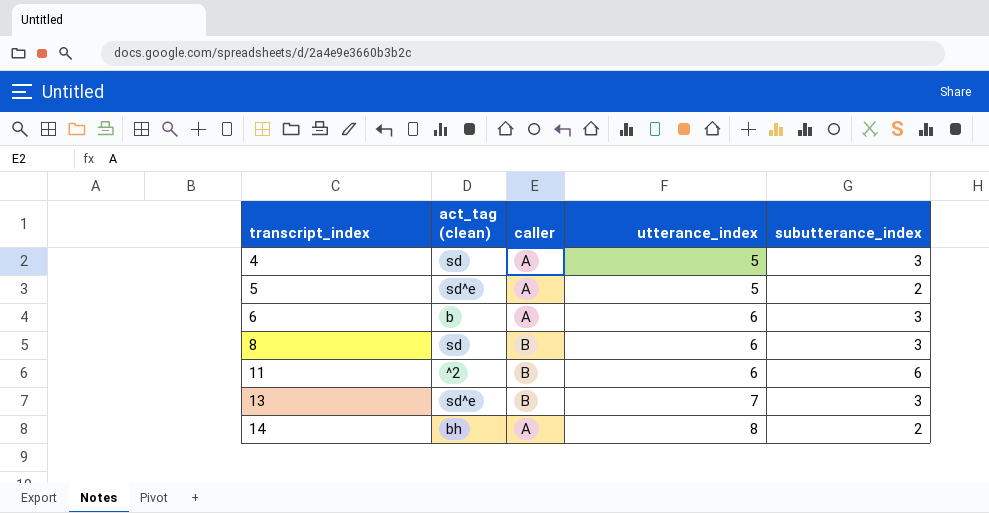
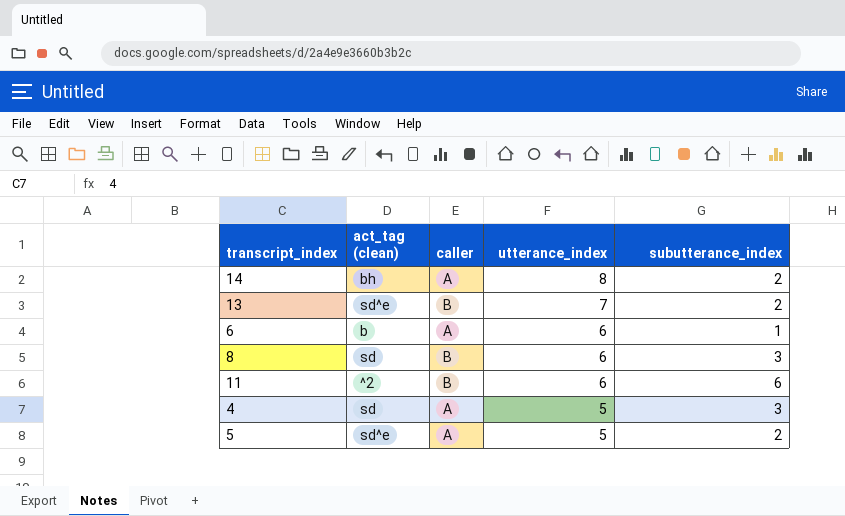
row order: transcript_index ascending -> utterance_index descending
13 | subutterance_index: 3 -> 2
6 | subutterance_index: 3 -> 1

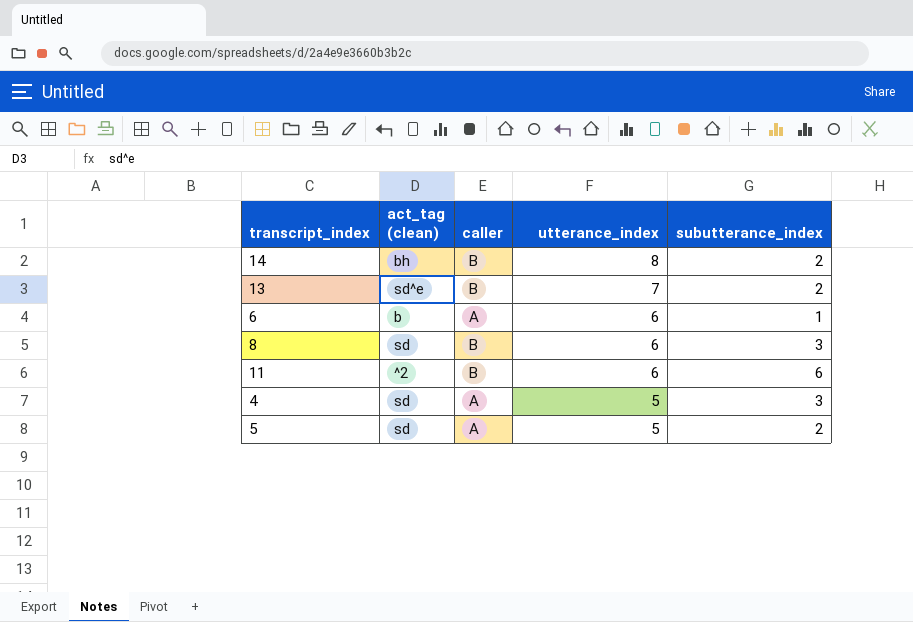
14 | caller: A -> B
5 | act_tag (clean): sd^e -> sd

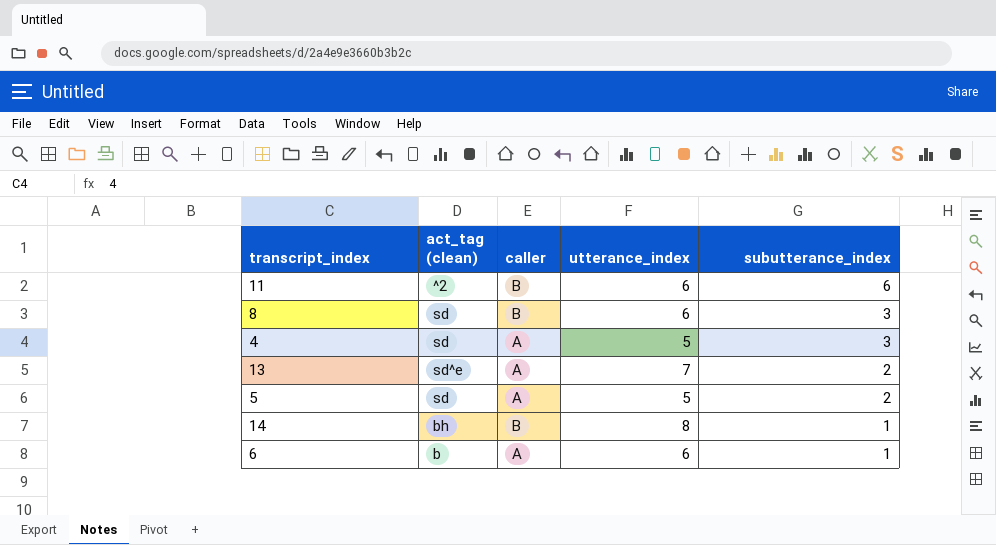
row order: utterance_index descending -> subutterance_index descending
13 | caller: B -> A
14 | subutterance_index: 2 -> 1

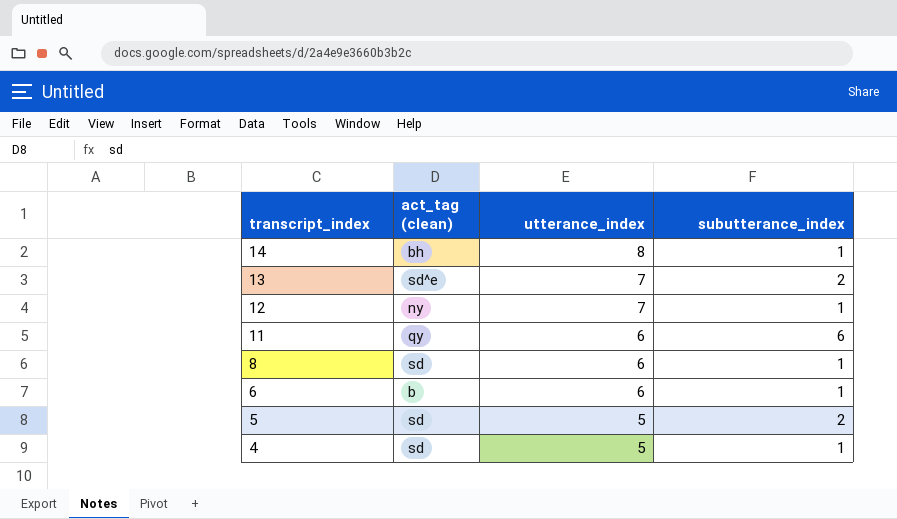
row order: subutterance_index descending -> transcript_index descending
column caller | position: 3 -> none
row 12: none -> ny | 7 | 1
11 | act_tag (clean): ^2 -> qy
8 | subutterance_index: 3 -> 1
4 | subutterance_index: 3 -> 1

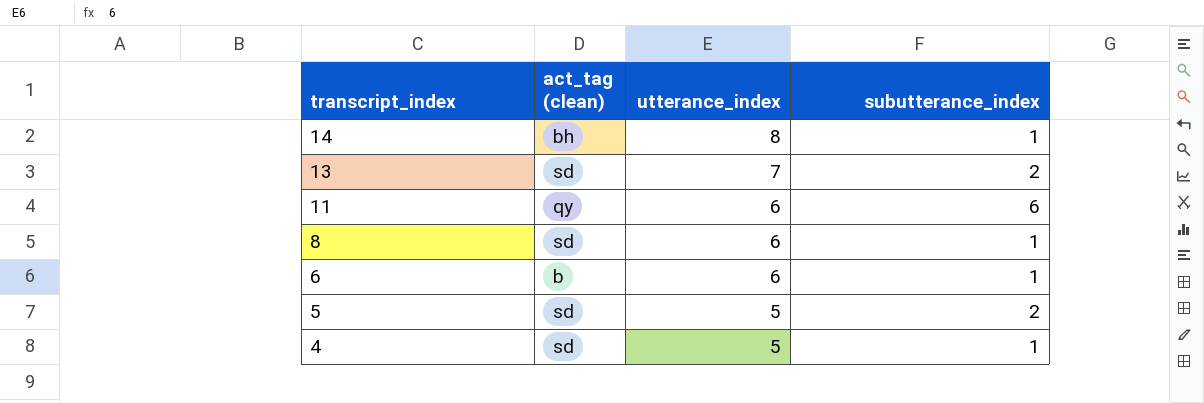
row 12: ny | 7 | 1 -> none
13 | act_tag (clean): sd^e -> sd

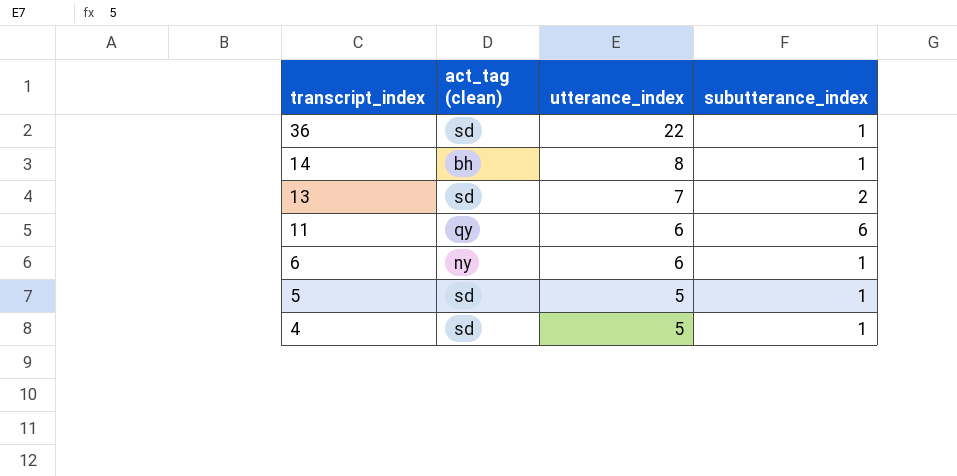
row 8: sd | 6 | 1 -> none
row 36: none -> sd | 22 | 1
6 | act_tag (clean): b -> ny
5 | subutterance_index: 2 -> 1

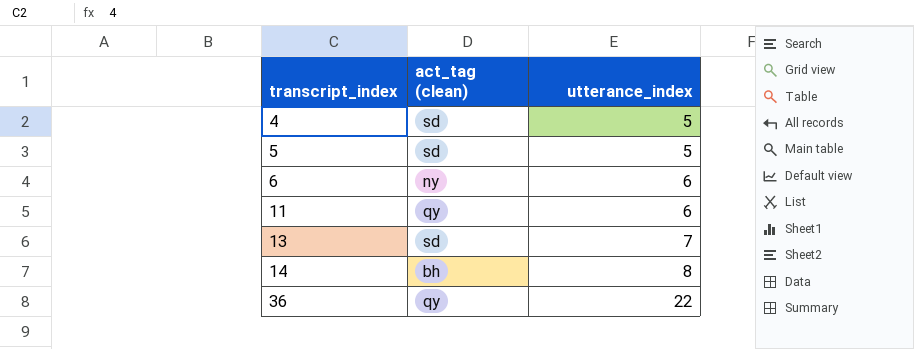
row order: transcript_index descending -> transcript_index ascending
column subutterance_index | position: 4 -> none
36 | act_tag (clean): sd -> qy

